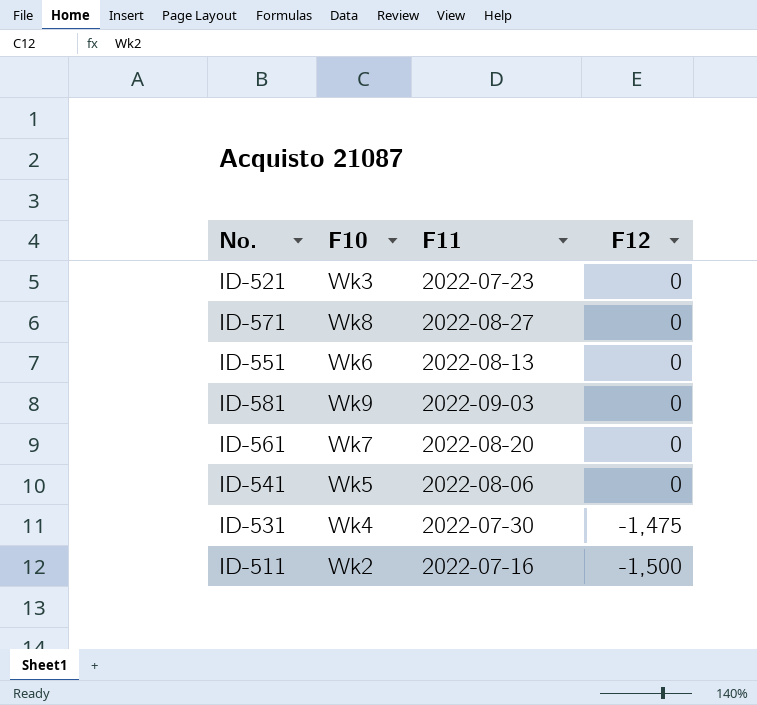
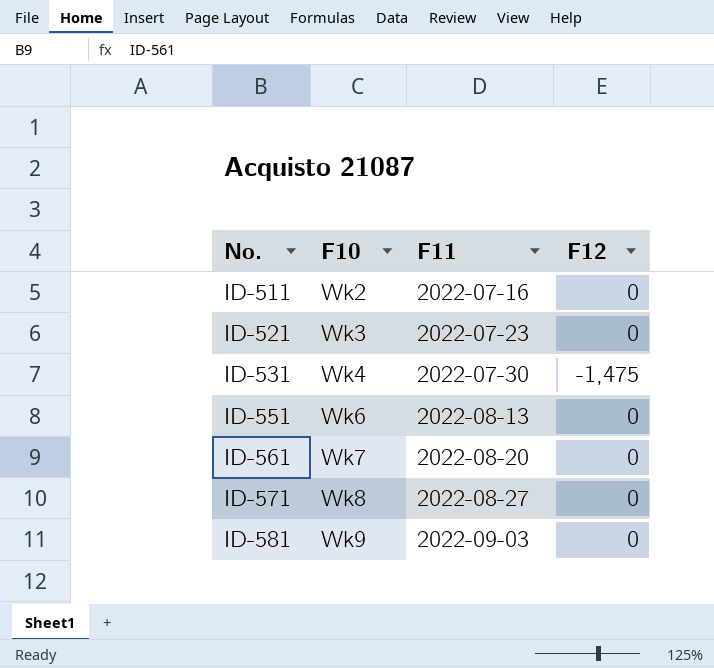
row order: F12 descending -> No. ascending
row ID-541: Wk5 | 2022-08-06 | 0 -> none
ID-511 | F12: -1,500 -> 0

